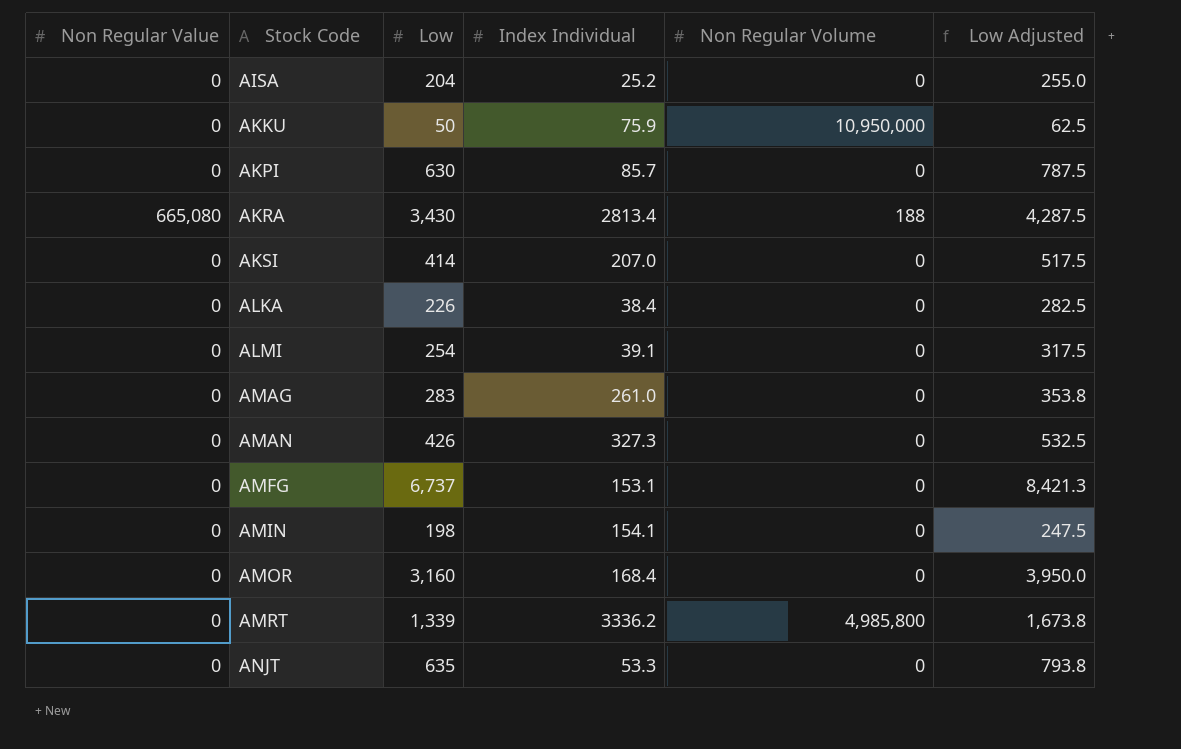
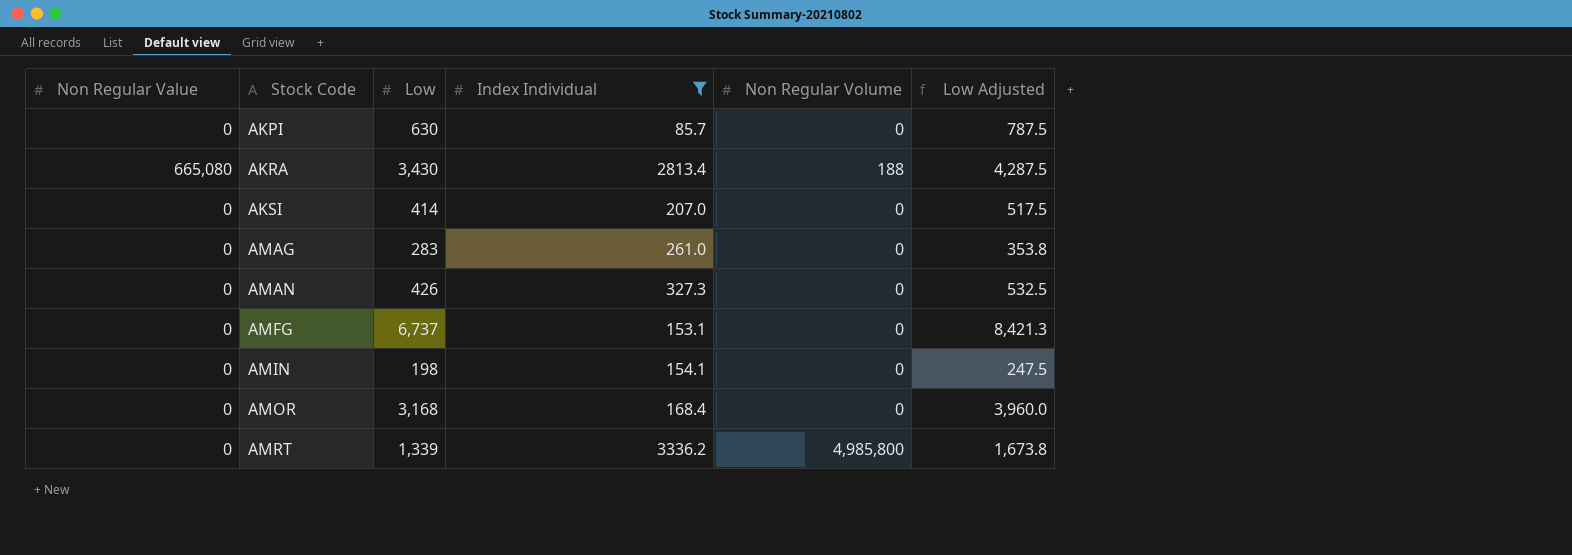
filter: none -> Index Individual >= 85.7
AMOR | Low: 3,160 -> 3,168
AMOR | Low Adjusted: 3,950.0 -> 3,960.0

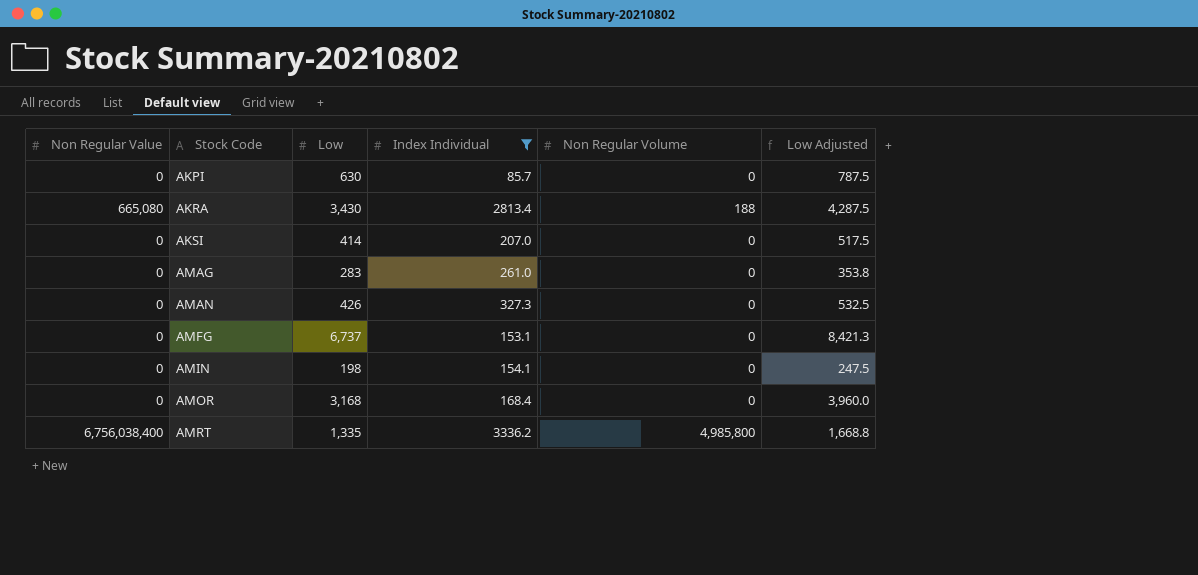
AMRT | Non Regular Value: 0 -> 6,756,038,400
AMRT | Low: 1,339 -> 1,335
AMRT | Low Adjusted: 1,673.8 -> 1,668.8

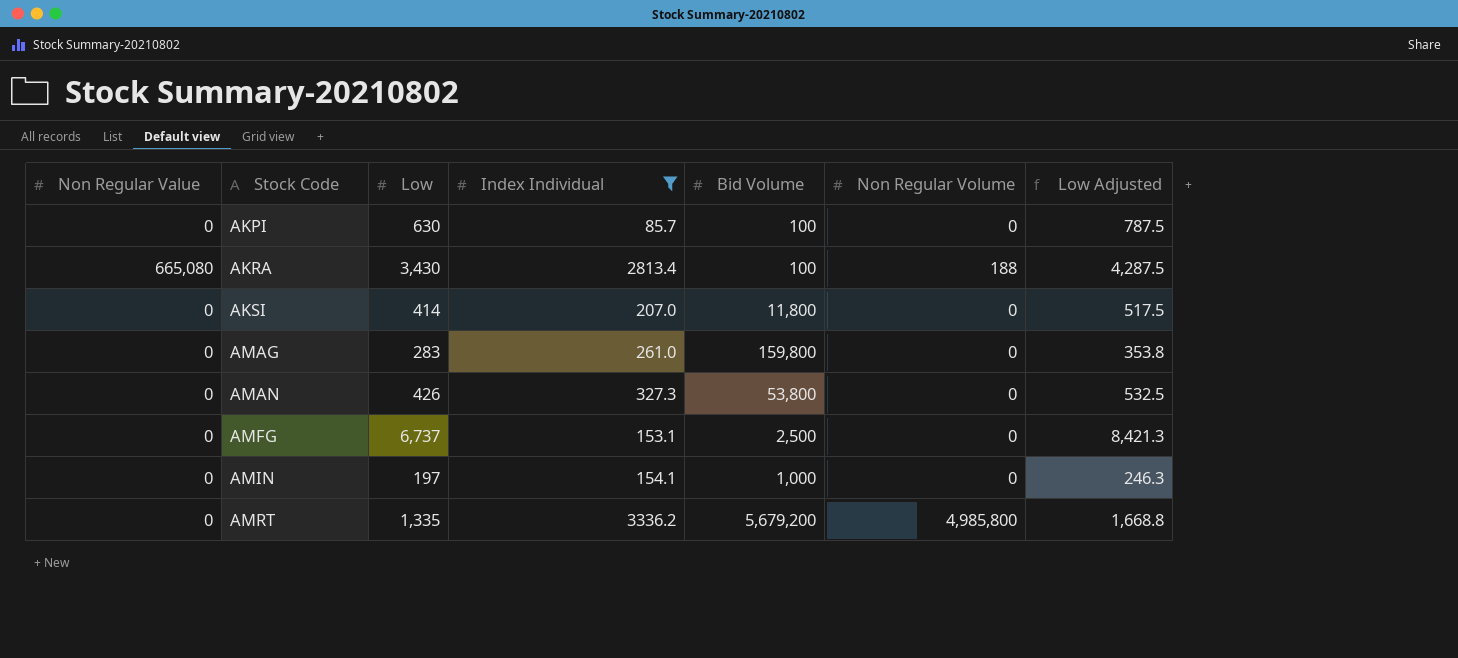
column Bid Volume | position: none -> 5
row AMOR: 0 | 3,168 | 168.4 | 0 | 3,960.0 -> none
AMIN | Low: 198 -> 197
AMIN | Low Adjusted: 247.5 -> 246.3
AMRT | Non Regular Value: 6,756,038,400 -> 0

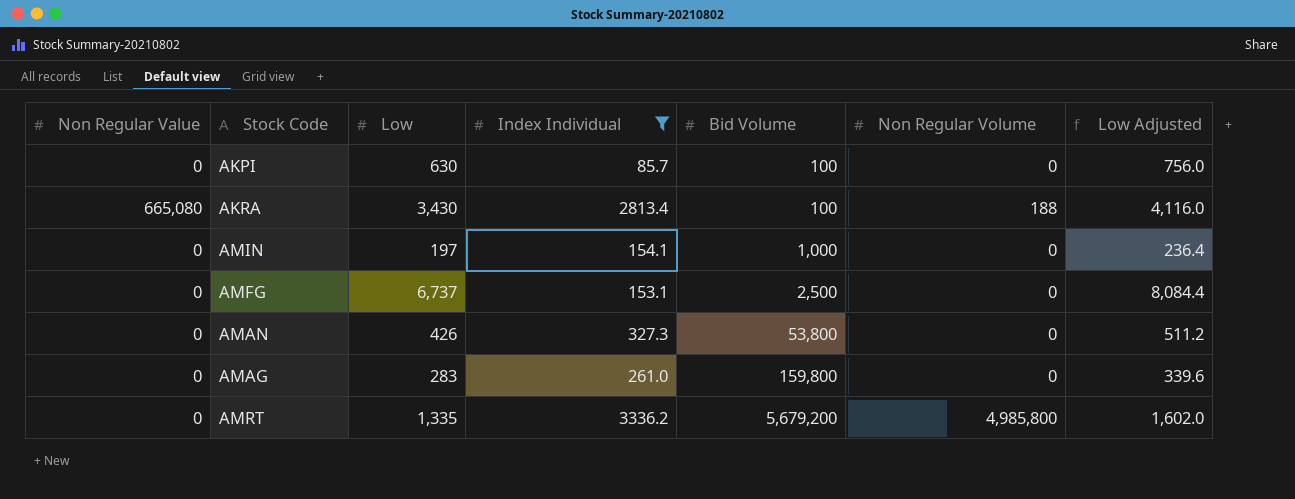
row order: Stock Code ascending -> Bid Volume ascending
column Low Adjusted | formula: [Low] * 1.25 -> [Low] * 1.2
row AKSI: 0 | 414 | 207.0 | 11,800 | 0 | 517.5 -> none

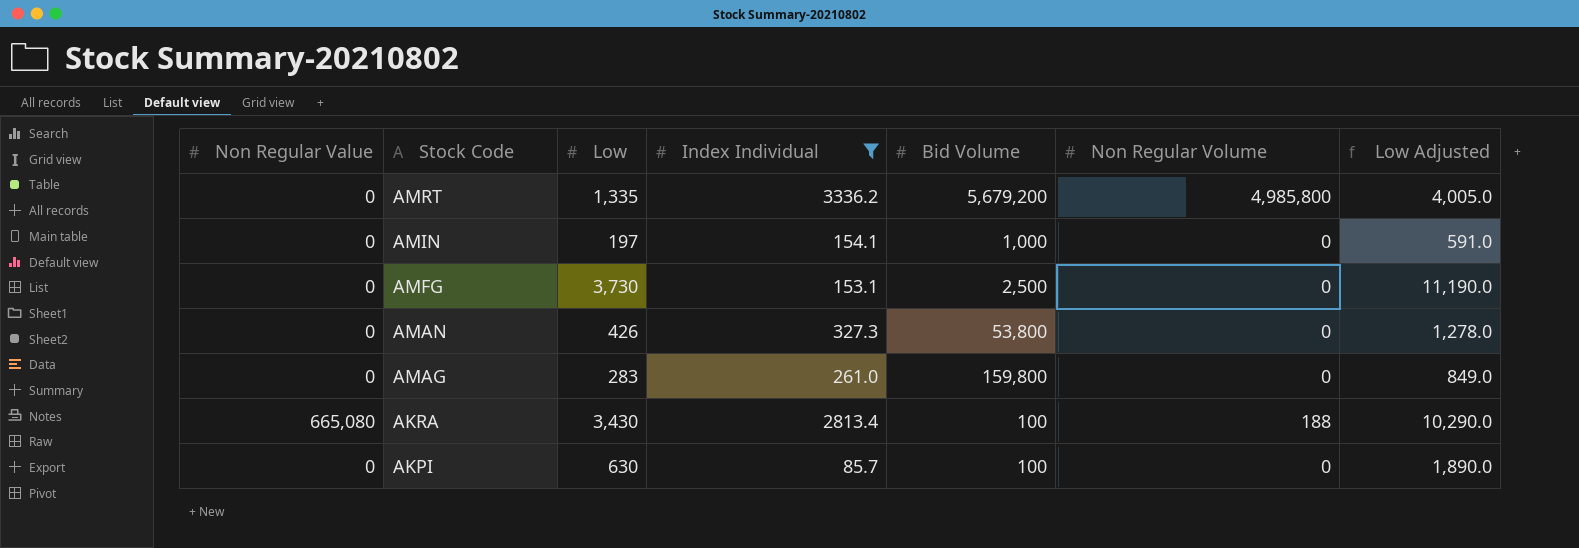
row order: Bid Volume ascending -> Stock Code descending
column Low Adjusted | formula: [Low] * 1.2 -> [Low] * 3
AMFG | Low: 6,737 -> 3,730

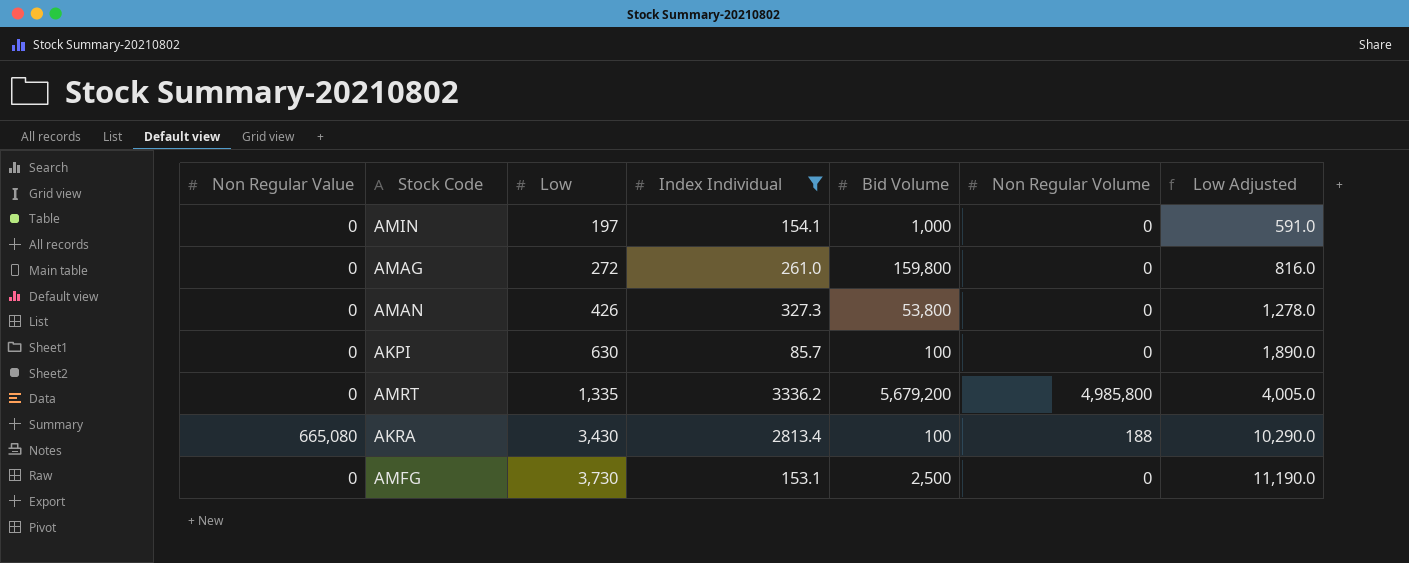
row order: Stock Code descending -> Low ascending
AMAG | Low: 283 -> 272
AMAG | Low Adjusted: 849.0 -> 816.0

